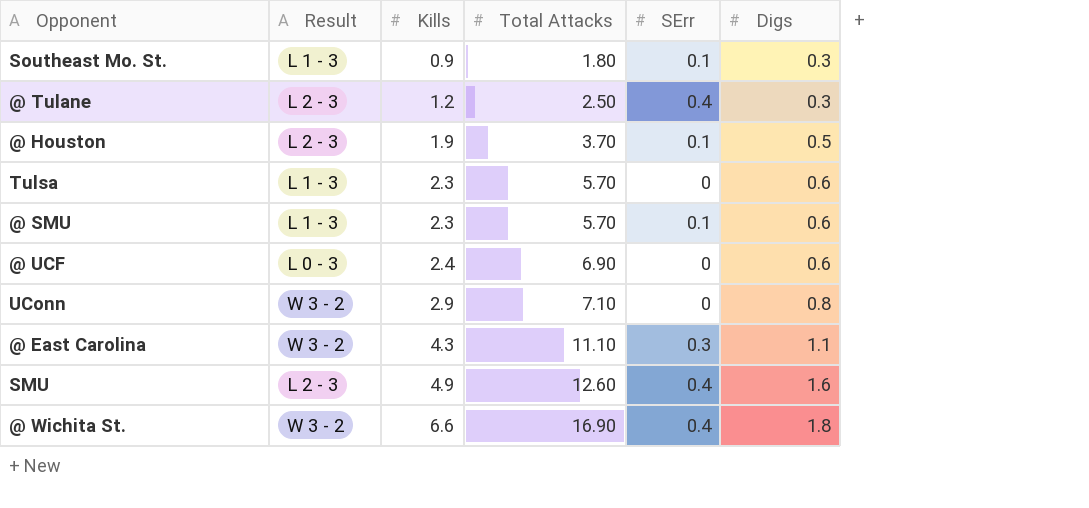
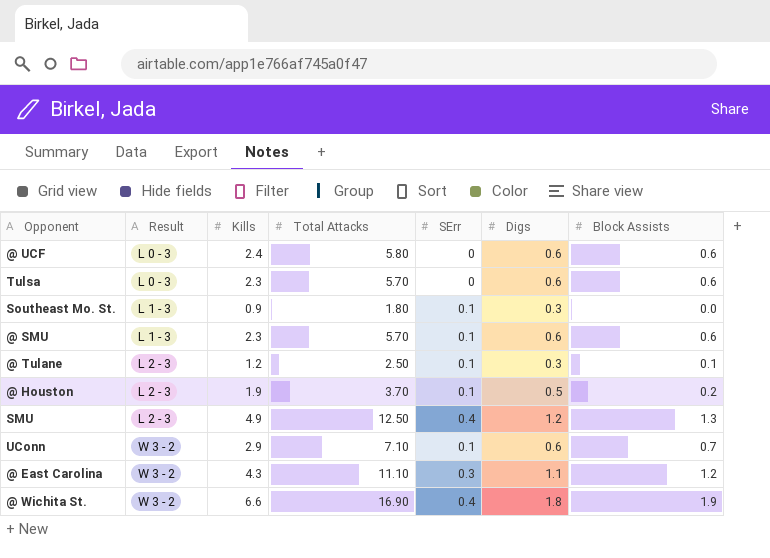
row order: Kills ascending -> Result ascending
column Block Assists | position: none -> 7
@ UCF | Total Attacks: 6.90 -> 5.80
Tulsa | Result: L 1 - 3 -> L 0 - 3
@ Tulane | SErr: 0.4 -> 0.1
SMU | Total Attacks: 12.60 -> 12.50
SMU | Digs: 1.6 -> 1.2
UConn | SErr: 0 -> 0.1
UConn | Digs: 0.8 -> 0.6

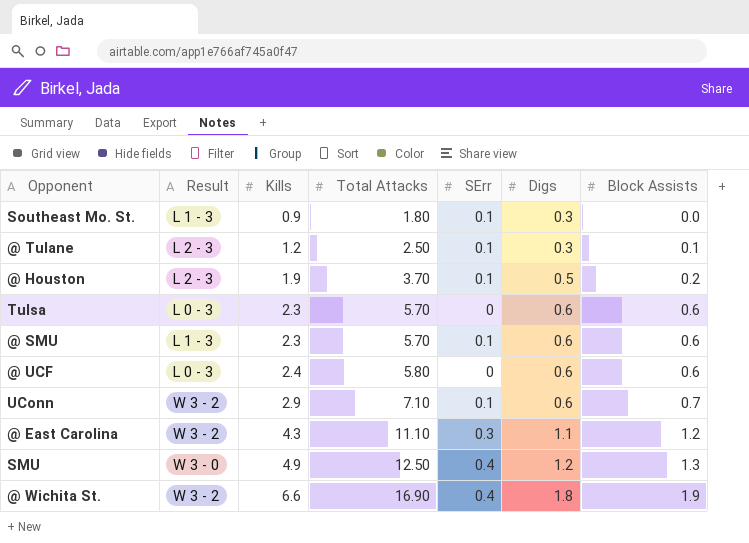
row order: Result ascending -> Kills ascending
SMU | Result: L 2 - 3 -> W 3 - 0

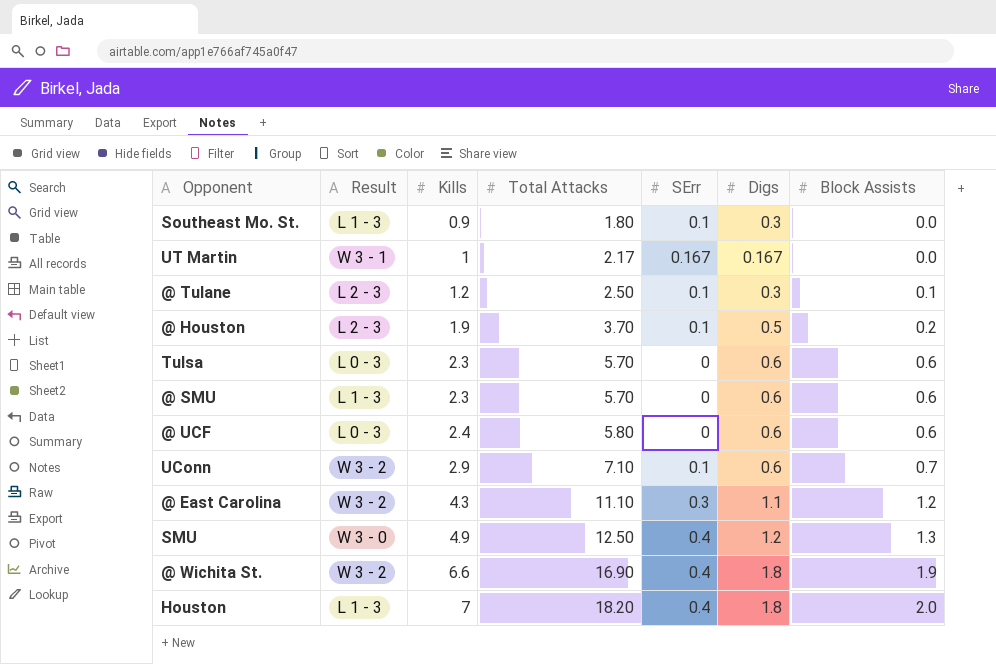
row UT Martin: none -> W 3 - 1 | 1 | 2.17 | 0.167 | 0.167 | 0.0
@ SMU | SErr: 0.1 -> 0
row Houston: none -> L 1 - 3 | 7 | 18.20 | 0.4 | 1.8 | 2.0

